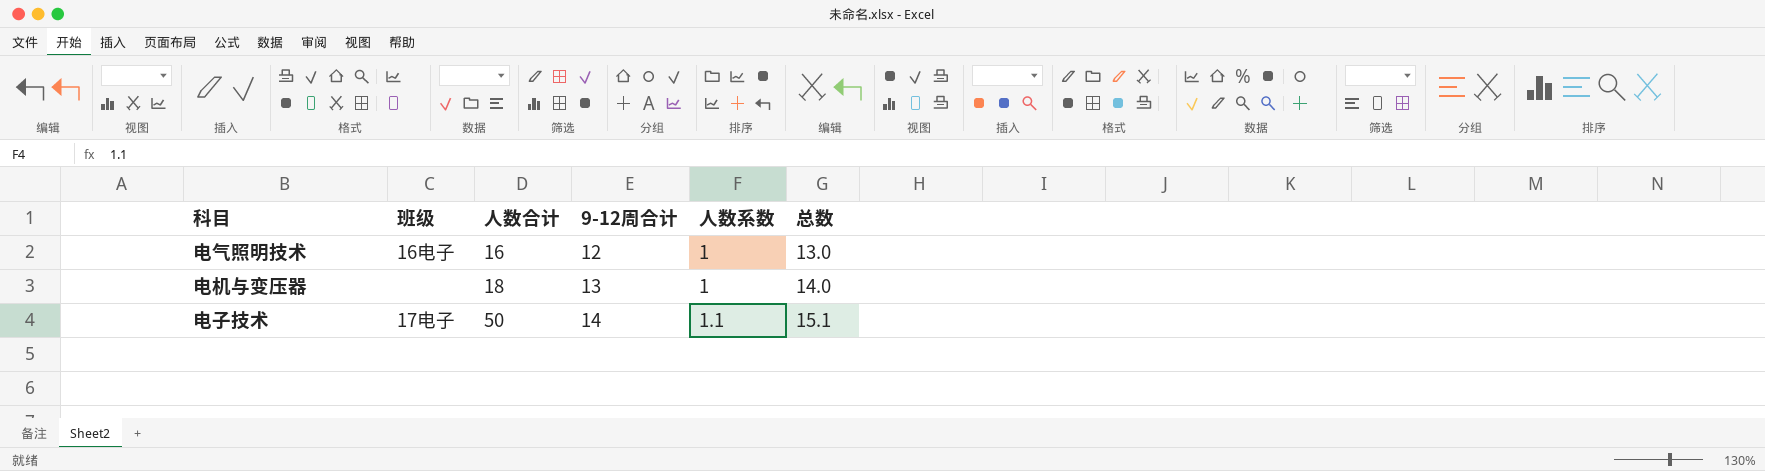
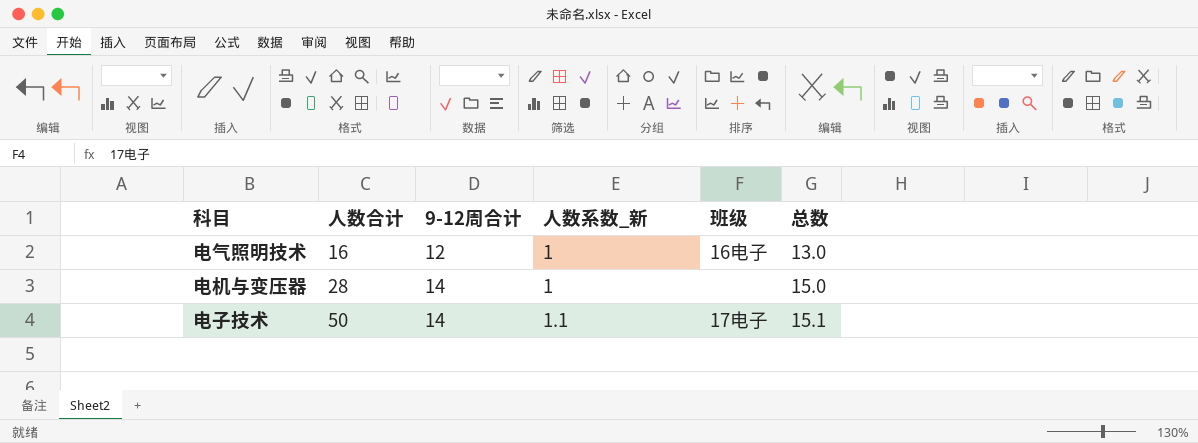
column name: 人数系数 -> 人数系数_新
column 班级 | position: 2 -> 5
电机与变压器 | 人数合计: 18 -> 28
电机与变压器 | 9-12周合计: 13 -> 14
电机与变压器 | 总数: 14.0 -> 15.0

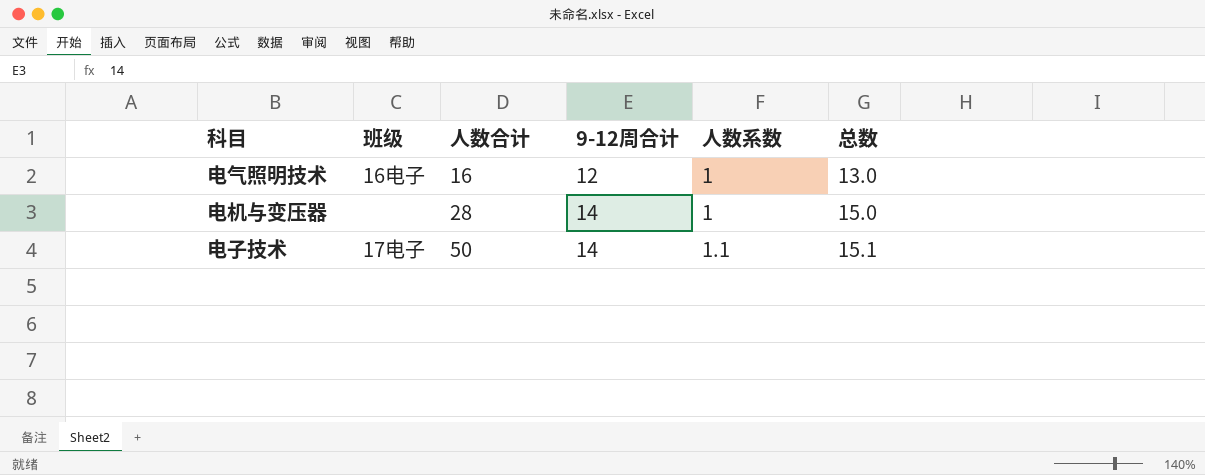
column 班级 | position: 5 -> 2
column name: 人数系数_新 -> 人数系数

